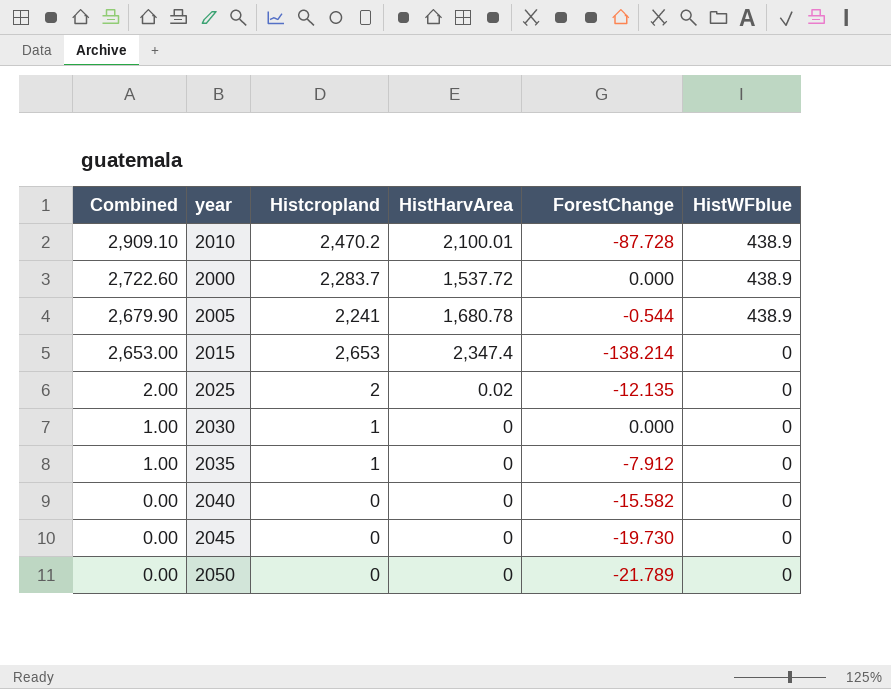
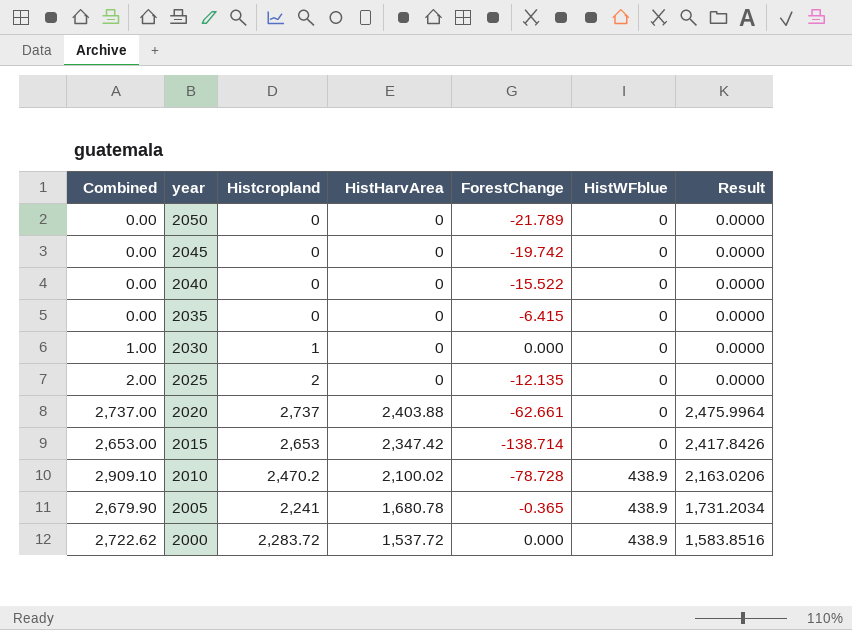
row order: Combined descending -> year descending
column Result | formula: none -> [HistHarvArea] * 1.03
2045 | ForestChange: -19.730 -> -19.742
2040 | ForestChange: -15.582 -> -15.522
2035 | Combined: 1.00 -> 0.00
2035 | Histcropland: 1 -> 0
2035 | ForestChange: -7.912 -> -6.415
2025 | HistHarvArea: 0.02 -> 0
row 2020: none -> 2,737.00 | 2,737 | 2,403.88 | -62.661 | 0 | 2,475.9964
2015 | HistHarvArea: 2,347.4 -> 2,347.42
2015 | ForestChange: -138.214 -> -138.714
2010 | HistHarvArea: 2,100.01 -> 2,100.02
2010 | ForestChange: -87.728 -> -78.728
2005 | ForestChange: -0.544 -> -0.365
2000 | Combined: 2,722.60 -> 2,722.62
2000 | Histcropland: 2,283.7 -> 2,283.72

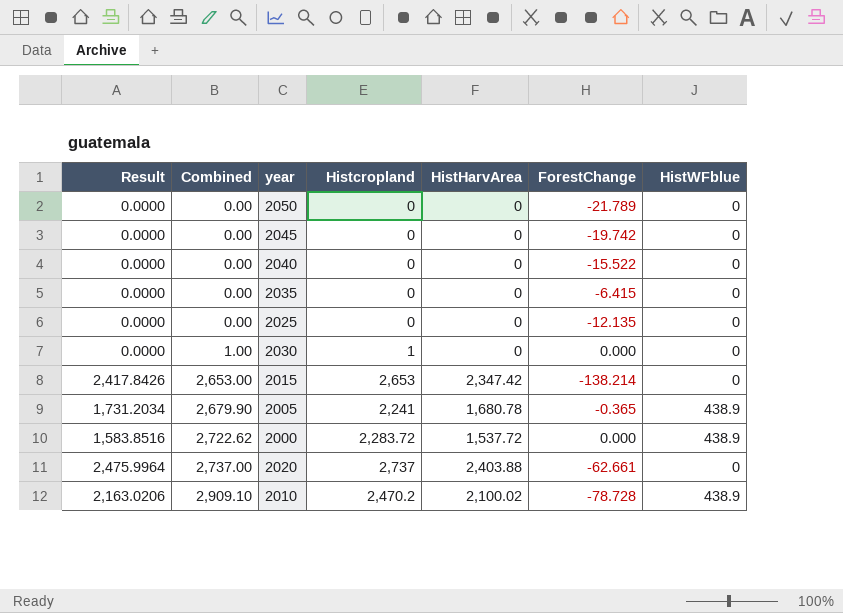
row order: year descending -> Combined ascending
column Result | position: 7 -> 1
2025 | Combined: 2.00 -> 0.00
2025 | Histcropland: 2 -> 0
2015 | ForestChange: -138.714 -> -138.214

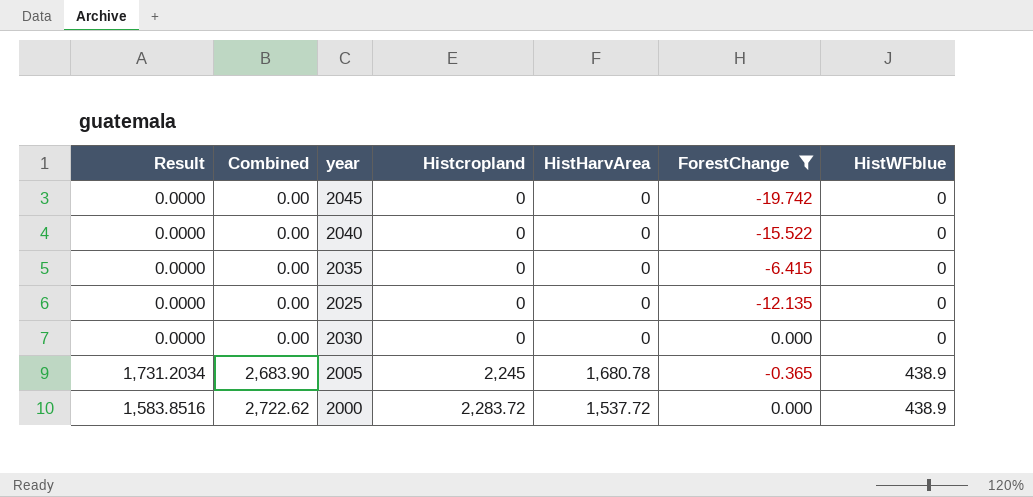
filter: none -> ForestChange >= -19.742
2030 | Combined: 1.00 -> 0.00
2030 | Histcropland: 1 -> 0
2005 | Combined: 2,679.90 -> 2,683.90
2005 | Histcropland: 2,241 -> 2,245

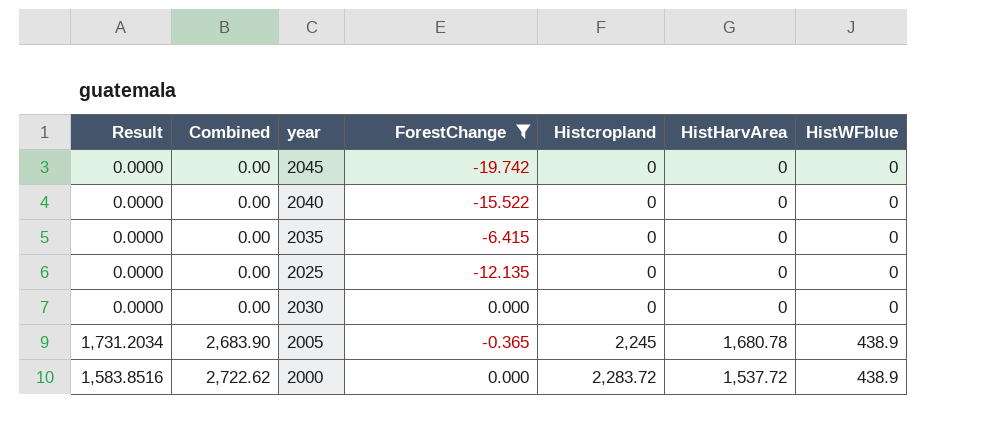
column ForestChange | position: 6 -> 4

